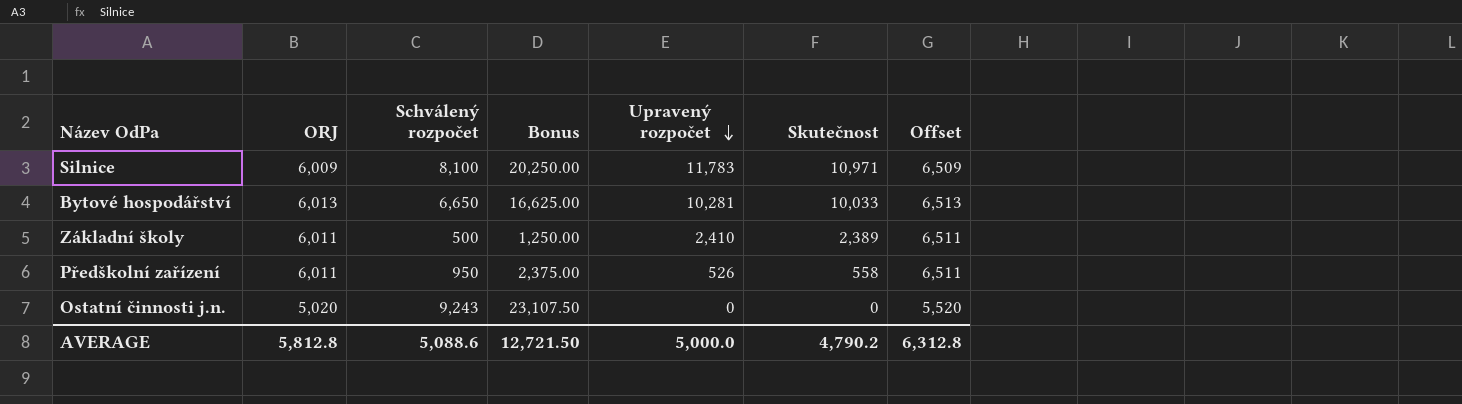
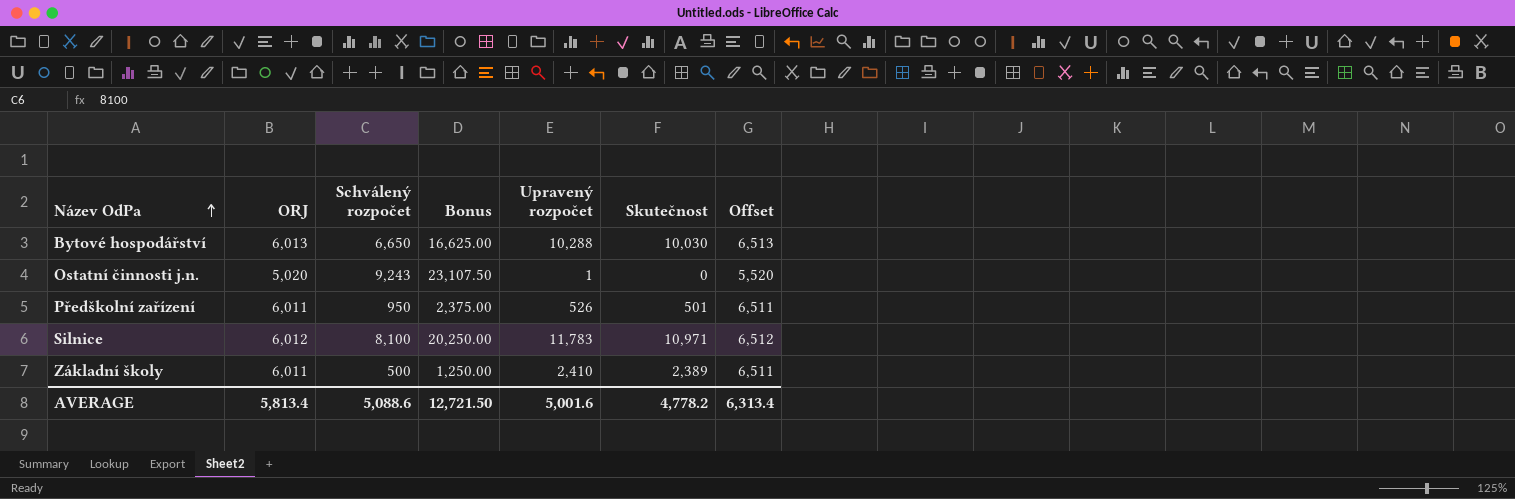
row order: Upravený rozpočet descending -> Název OdPa ascending
Bytové hospodářství | Upravený rozpočet: 10,281 -> 10,288
Bytové hospodářství | Skutečnost: 10,033 -> 10,030
Ostatní činnosti j.n. | Upravený rozpočet: 0 -> 1
Předškolní zařízení | Skutečnost: 558 -> 501
Silnice | ORJ: 6,009 -> 6,012
Silnice | Offset: 6,509 -> 6,512
AVERAGE | ORJ: 5,812.8 -> 5,813.4
AVERAGE | Upravený rozpočet: 5,000.0 -> 5,001.6
AVERAGE | Skutečnost: 4,790.2 -> 4,778.2
AVERAGE | Offset: 6,312.8 -> 6,313.4

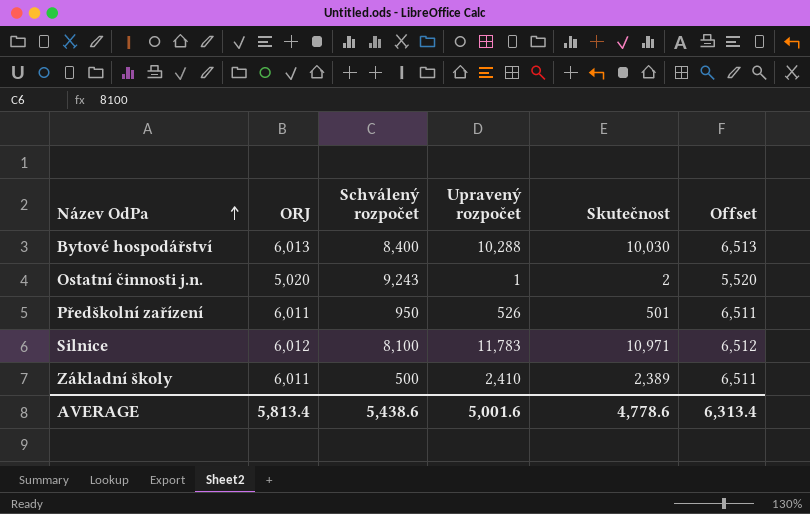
column Bonus | formula: [Schválený rozpočet] * 2.5 -> none
Bytové hospodářství | Schválený rozpočet: 6,650 -> 8,400
Ostatní činnosti j.n. | Skutečnost: 0 -> 2
AVERAGE | Schválený rozpočet: 5,088.6 -> 5,438.6
AVERAGE | Skutečnost: 4,778.2 -> 4,778.6

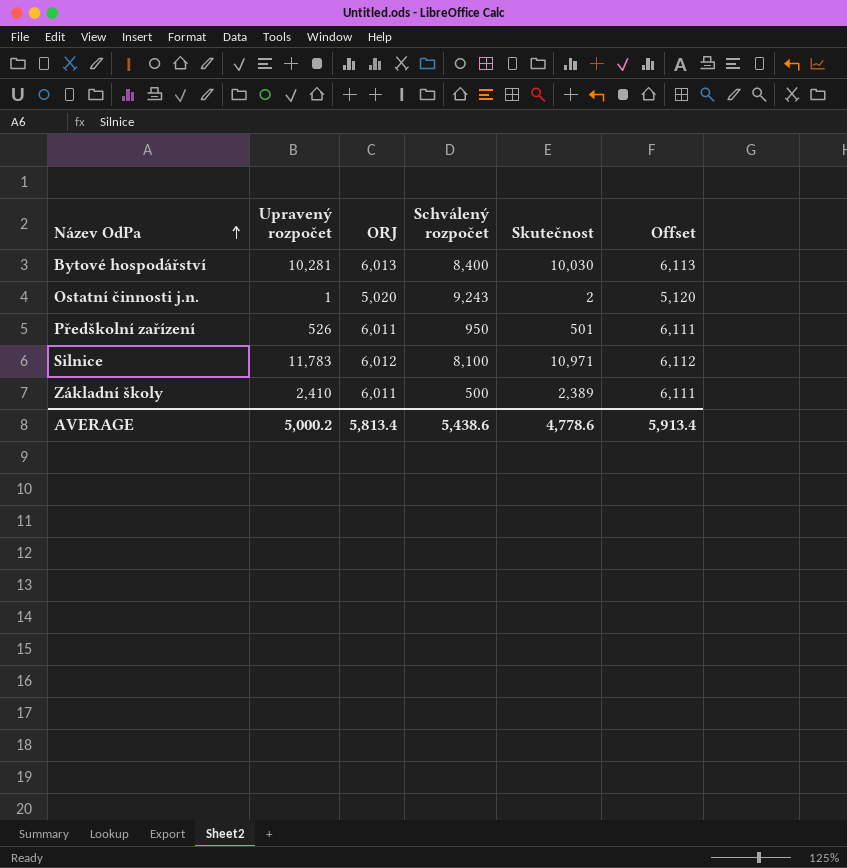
column Upravený rozpočet | position: 4 -> 2
column Offset | formula: [ORJ] + 500 -> [ORJ] + 100
Bytové hospodářství | Upravený rozpočet: 10,288 -> 10,281
AVERAGE | Upravený rozpočet: 5,001.6 -> 5,000.2
AVERAGE | Offset: 6,313.4 -> 5,913.4

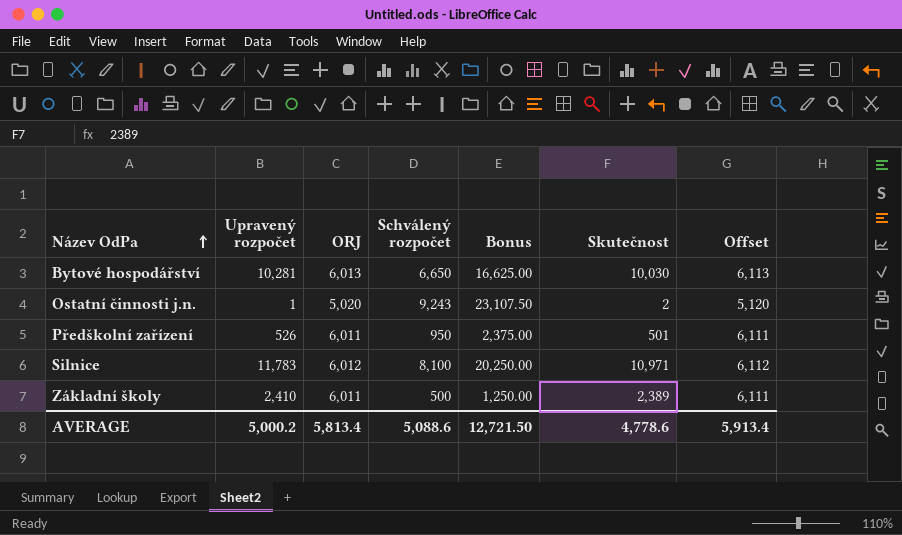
column Bonus | formula: none -> [Schválený rozpočet] * 2.5
Bytové hospodářství | Schválený rozpočet: 8,400 -> 6,650
AVERAGE | Schválený rozpočet: 5,438.6 -> 5,088.6

